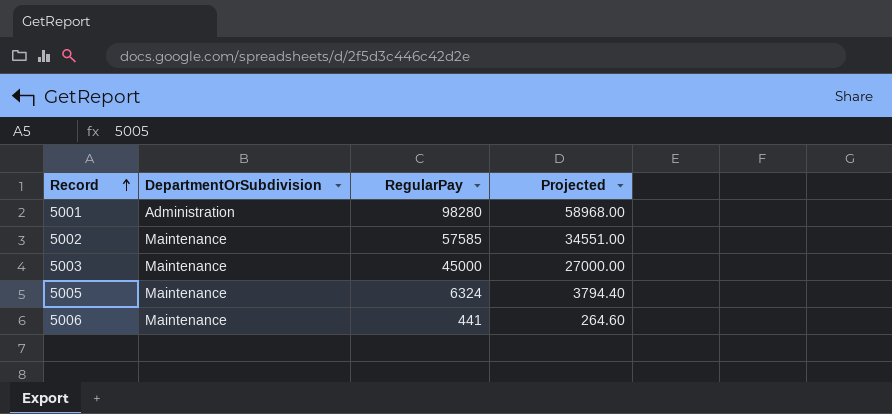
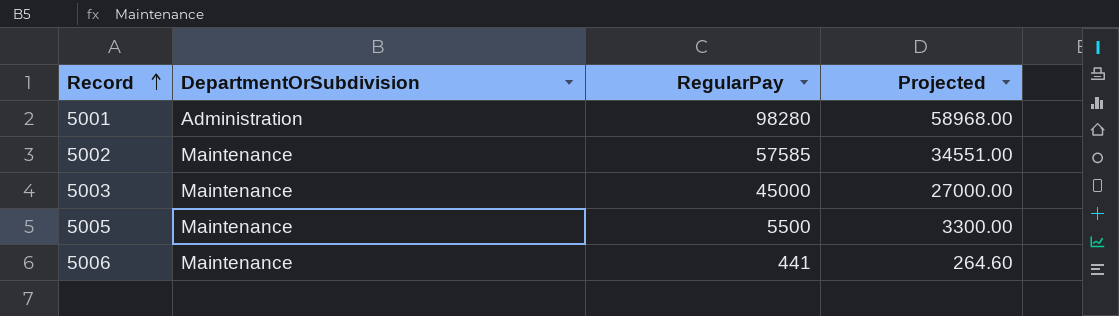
5005 | RegularPay: 6324 -> 5500
5005 | Projected: 3794.40 -> 3300.00

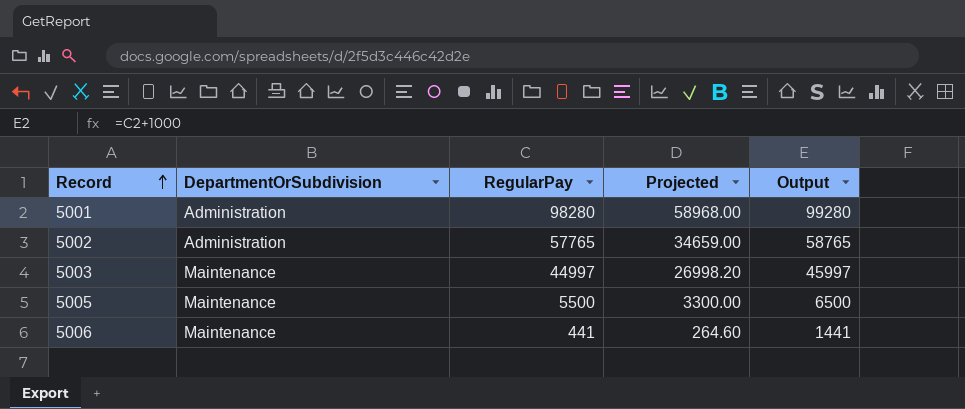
column Output | formula: none -> [RegularPay] + 1000
5002 | DepartmentOrSubdivision: Maintenance -> Administration
5002 | RegularPay: 57585 -> 57765
5002 | Projected: 34551.00 -> 34659.00
5003 | RegularPay: 45000 -> 44997
5003 | Projected: 27000.00 -> 26998.20

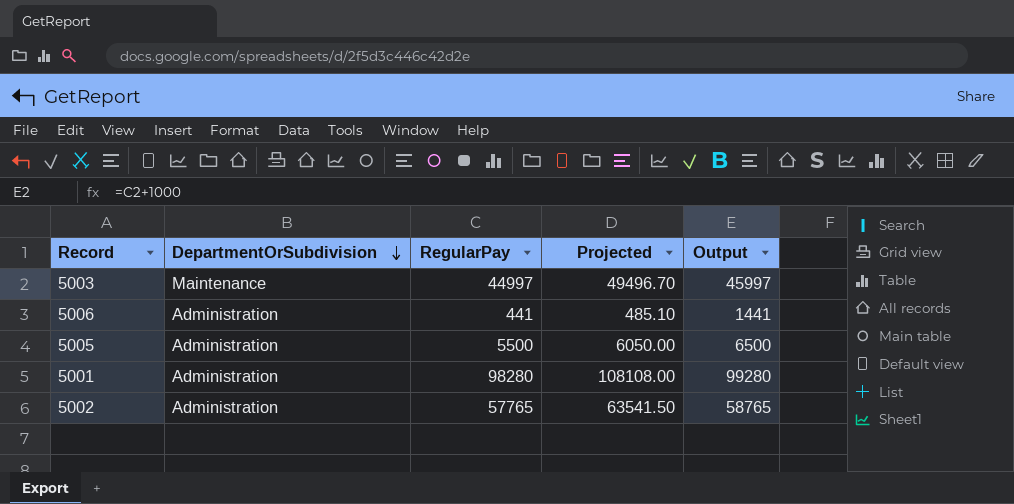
row order: Record ascending -> DepartmentOrSubdivision descending
column Projected | formula: [RegularPay] * 0.6 -> [RegularPay] * 1.1
5006 | DepartmentOrSubdivision: Maintenance -> Administration
5005 | DepartmentOrSubdivision: Maintenance -> Administration

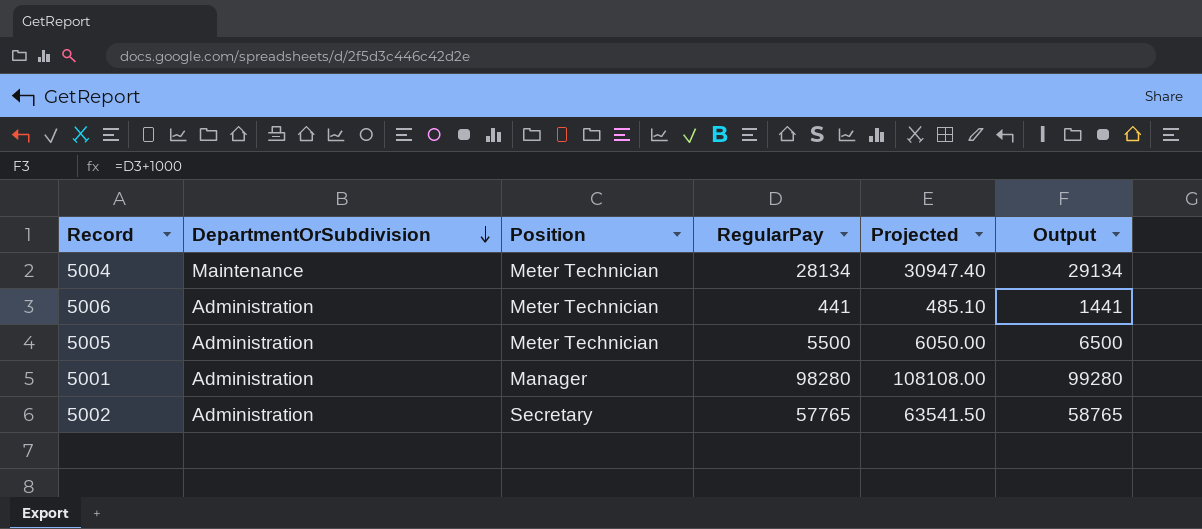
column Position | position: none -> 3
row 5003: Maintenance | 44997 | 49496.70 | 45997 -> none
row 5004: none -> Maintenance | Meter Technician | 28134 | 30947.40 | 29134

